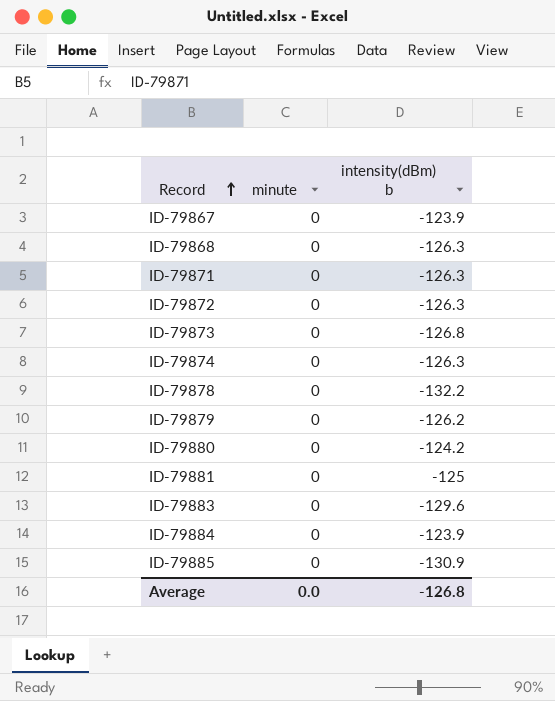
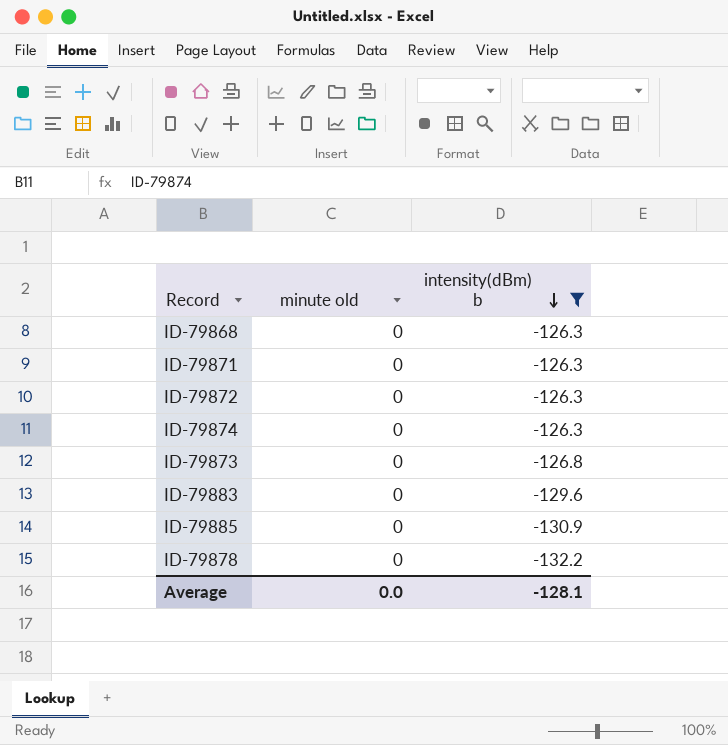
filter: none -> intensity(dBm) b <= -126.3
row order: Record ascending -> intensity(dBm) b descending
column name: minute -> minute old
Average | intensity(dBm) b: -126.8 -> -128.1

